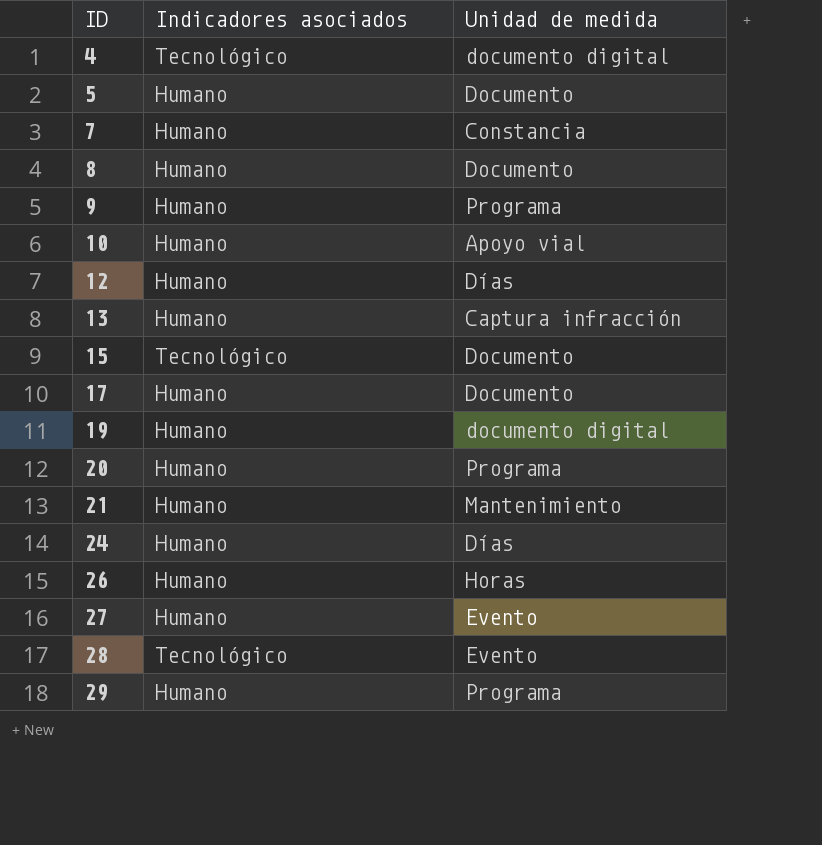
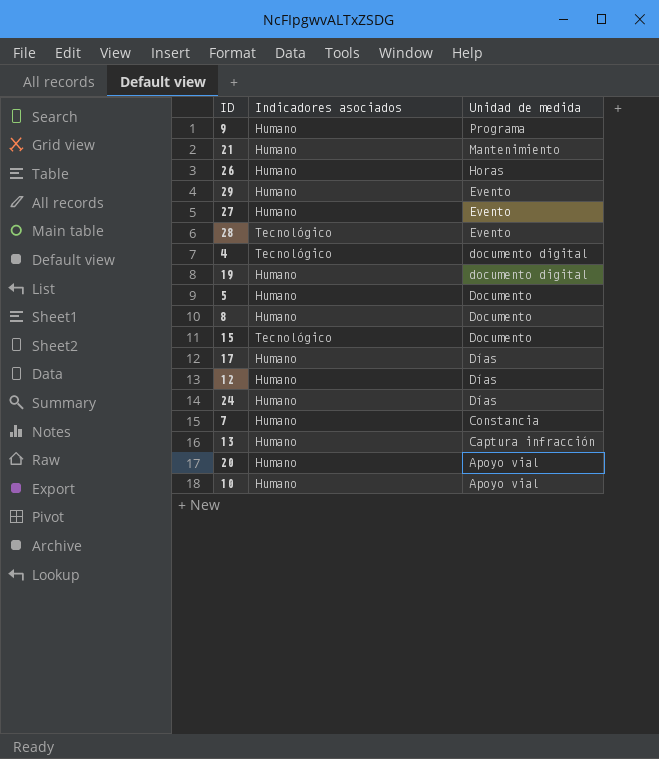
row order: ID ascending -> Unidad de medida descending
29 | Unidad de medida: Programa -> Evento
17 | Unidad de medida: Documento -> Días
20 | Unidad de medida: Programa -> Apoyo vial

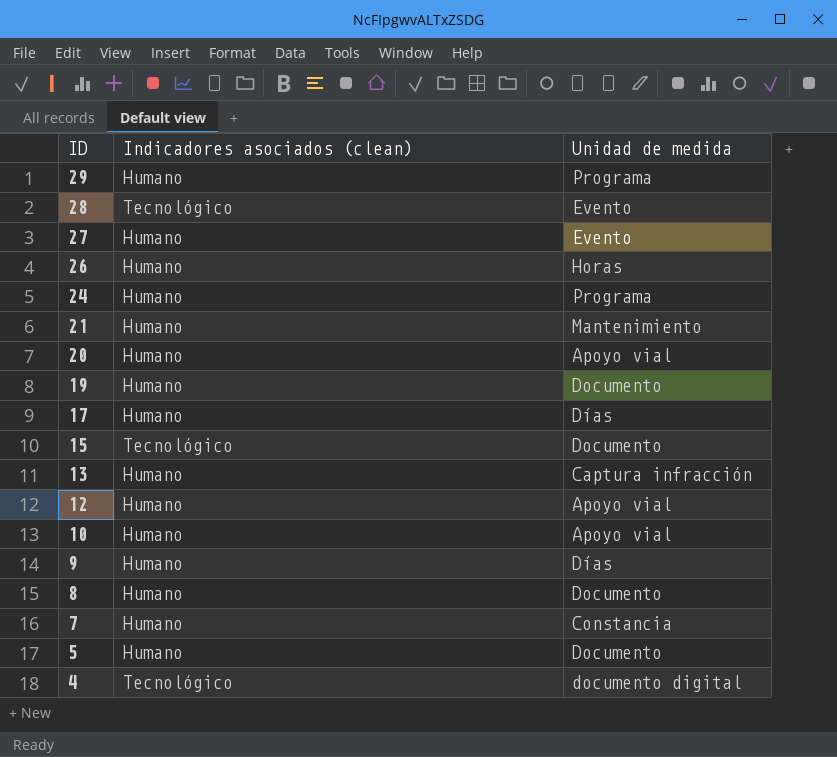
row order: Unidad de medida descending -> ID descending
column name: Indicadores asociados -> Indicadores asociados (clean)
29 | Unidad de medida: Evento -> Programa
24 | Unidad de medida: Días -> Programa
19 | Unidad de medida: documento digital -> Documento
12 | Unidad de medida: Días -> Apoyo vial
9 | Unidad de medida: Programa -> Días

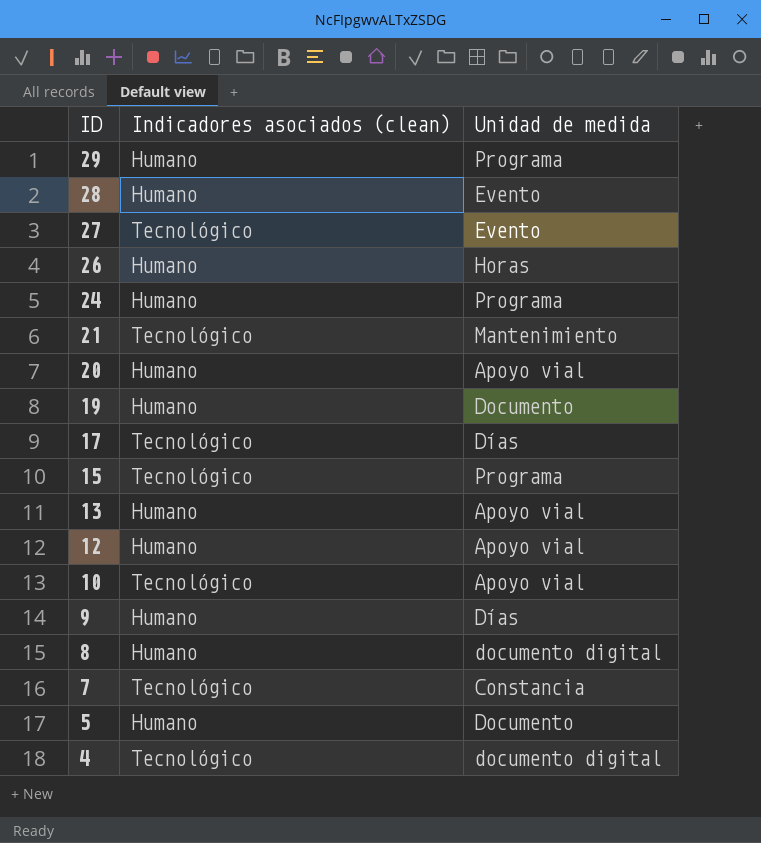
28 | Indicadores asociados (clean): Tecnológico -> Humano
27 | Indicadores asociados (clean): Humano -> Tecnológico
21 | Indicadores asociados (clean): Humano -> Tecnológico
17 | Indicadores asociados (clean): Humano -> Tecnológico
15 | Unidad de medida: Documento -> Programa
13 | Unidad de medida: Captura infracción -> Apoyo vial
10 | Indicadores asociados (clean): Humano -> Tecnológico
8 | Unidad de medida: Documento -> documento digital
7 | Indicadores asociados (clean): Humano -> Tecnológico

